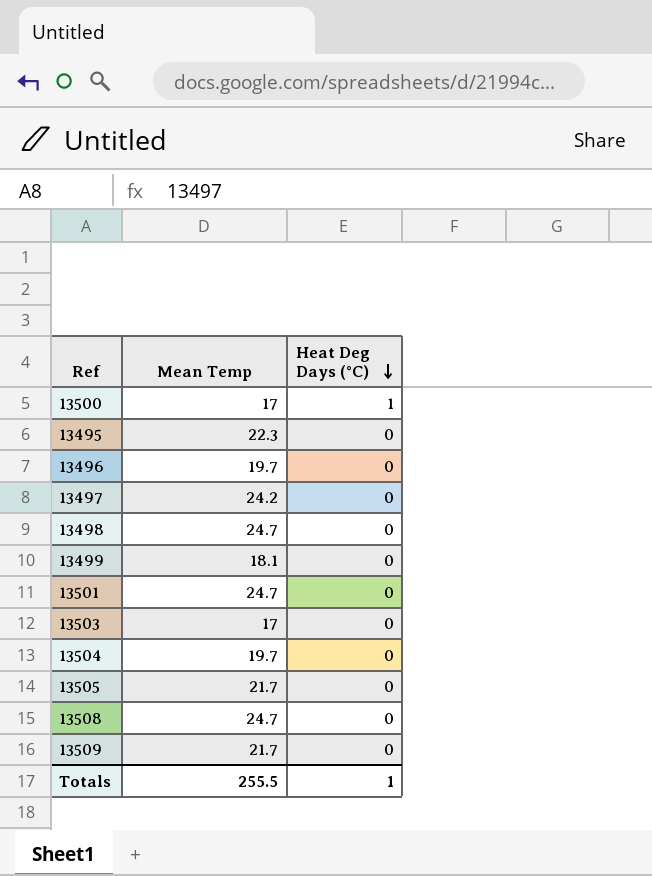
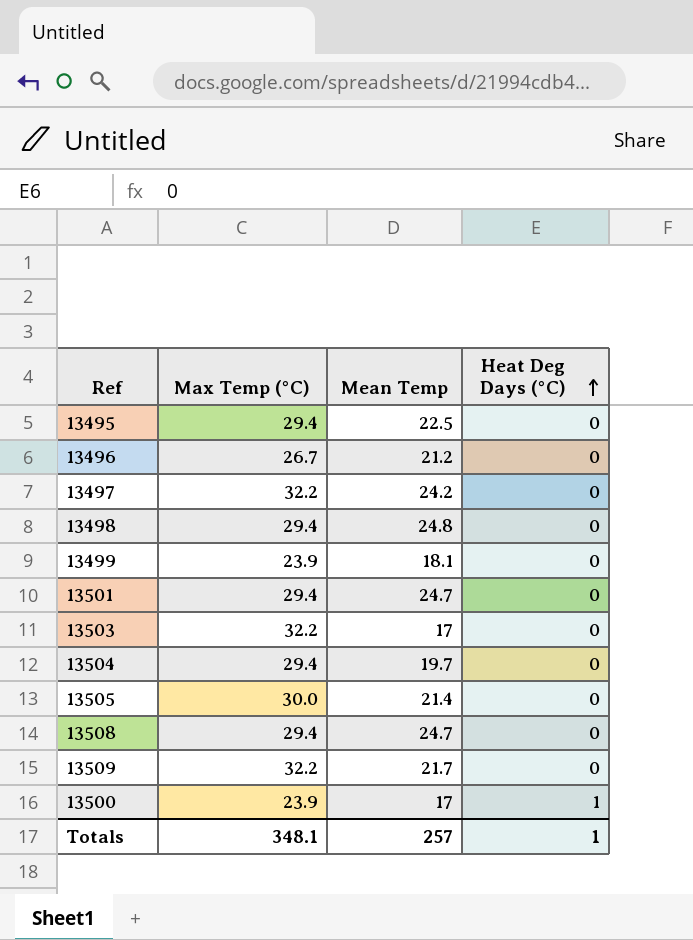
row order: Heat Deg Days (°C) descending -> Heat Deg Days (°C) ascending
column Max Temp (°C) | position: none -> 2
13495 | Mean Temp: 22.3 -> 22.5
13496 | Mean Temp: 19.7 -> 21.2
13498 | Mean Temp: 24.7 -> 24.8
13505 | Mean Temp: 21.7 -> 21.4
Totals | Mean Temp: 255.5 -> 257

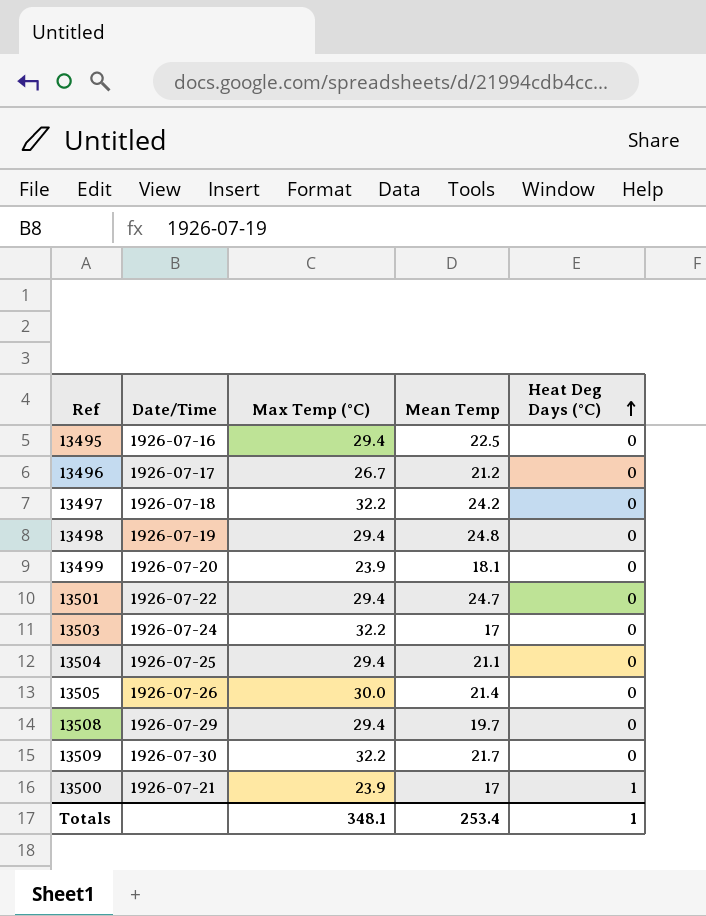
column Date/Time | position: none -> 2
13504 | Mean Temp: 19.7 -> 21.1
13508 | Mean Temp: 24.7 -> 19.7
Totals | Mean Temp: 257 -> 253.4

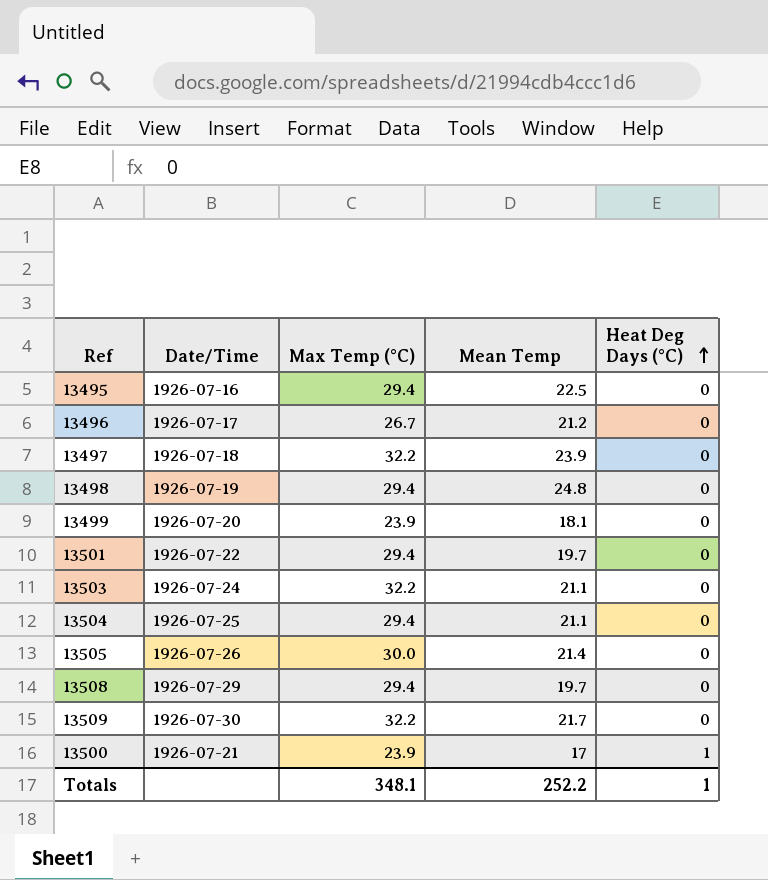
13497 | Mean Temp: 24.2 -> 23.9
13501 | Mean Temp: 24.7 -> 19.7
13503 | Mean Temp: 17 -> 21.1
Totals | Mean Temp: 253.4 -> 252.2

